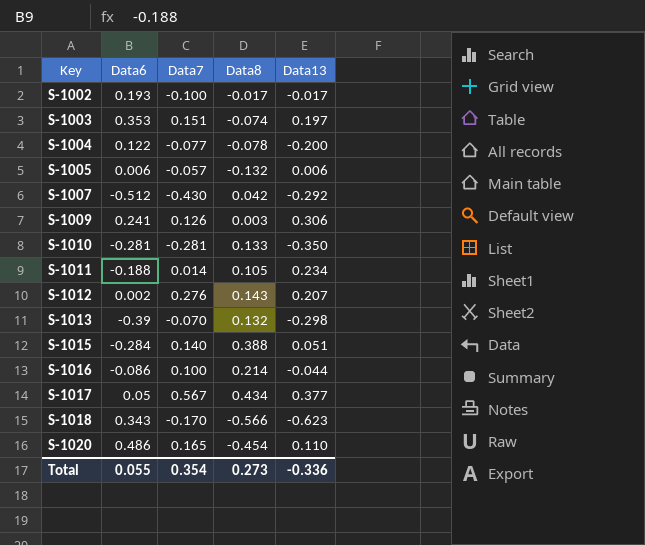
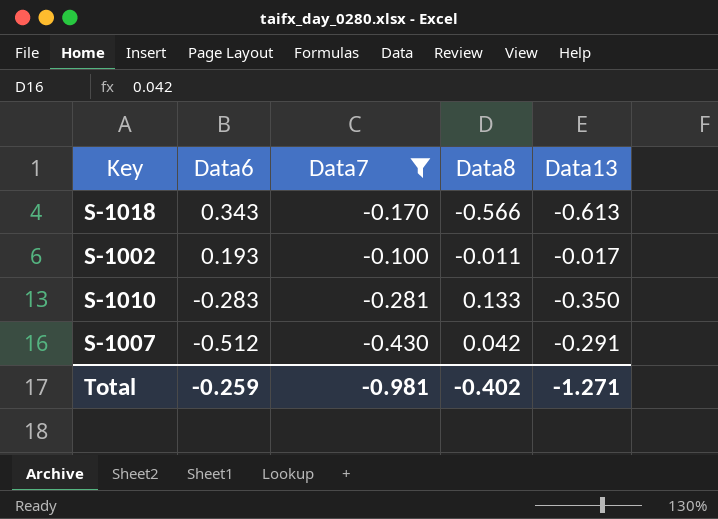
filter: none -> Data7 <= -0.100
row order: Key ascending -> Data6 descending
S-1018 | Data13: -0.623 -> -0.613
S-1002 | Data8: -0.017 -> -0.011
S-1010 | Data6: -0.281 -> -0.283
S-1007 | Data13: -0.292 -> -0.291
Total | Data6: 0.055 -> -0.259
Total | Data7: 0.354 -> -0.981
Total | Data8: 0.273 -> -0.402
Total | Data13: -0.336 -> -1.271

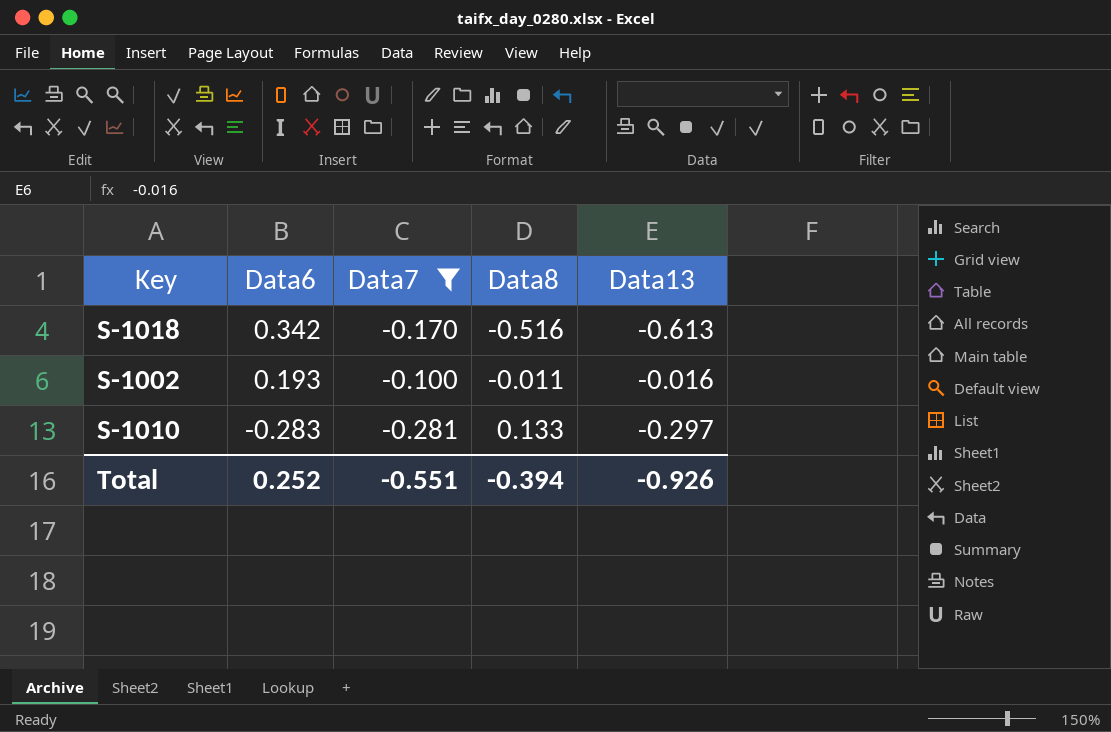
row S-1007: -0.512 | -0.430 | 0.042 | -0.291 -> none
S-1018 | Data6: 0.343 -> 0.342
S-1018 | Data8: -0.566 -> -0.516
S-1002 | Data13: -0.017 -> -0.016
S-1010 | Data13: -0.350 -> -0.297
Total | Data6: -0.259 -> 0.252
Total | Data7: -0.981 -> -0.551
Total | Data8: -0.402 -> -0.394
Total | Data13: -1.271 -> -0.926

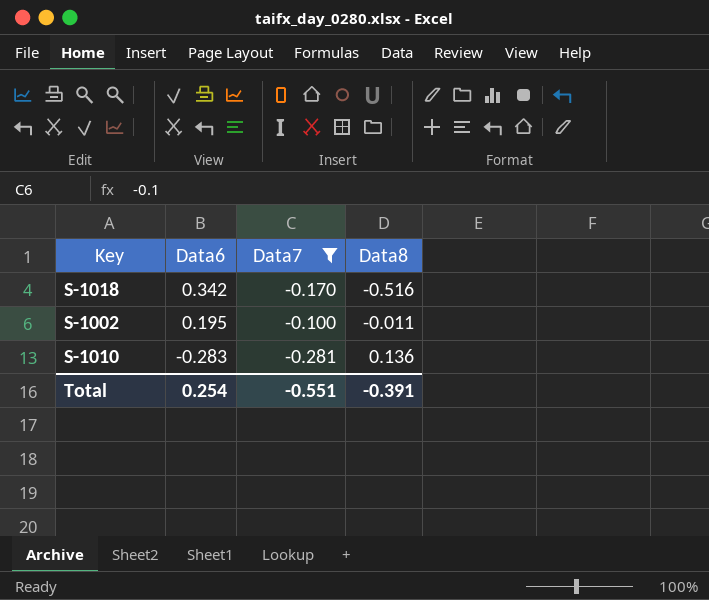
column Data13 | position: 5 -> none
S-1002 | Data6: 0.193 -> 0.195
S-1010 | Data8: 0.133 -> 0.136
Total | Data6: 0.252 -> 0.254
Total | Data8: -0.394 -> -0.391

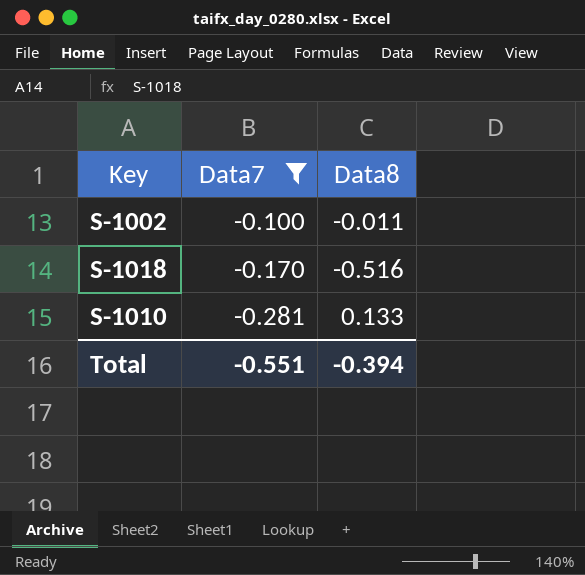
row order: Data6 descending -> Data7 descending
column Data6 | position: 2 -> none
S-1010 | Data8: 0.136 -> 0.133
Total | Data8: -0.391 -> -0.394

